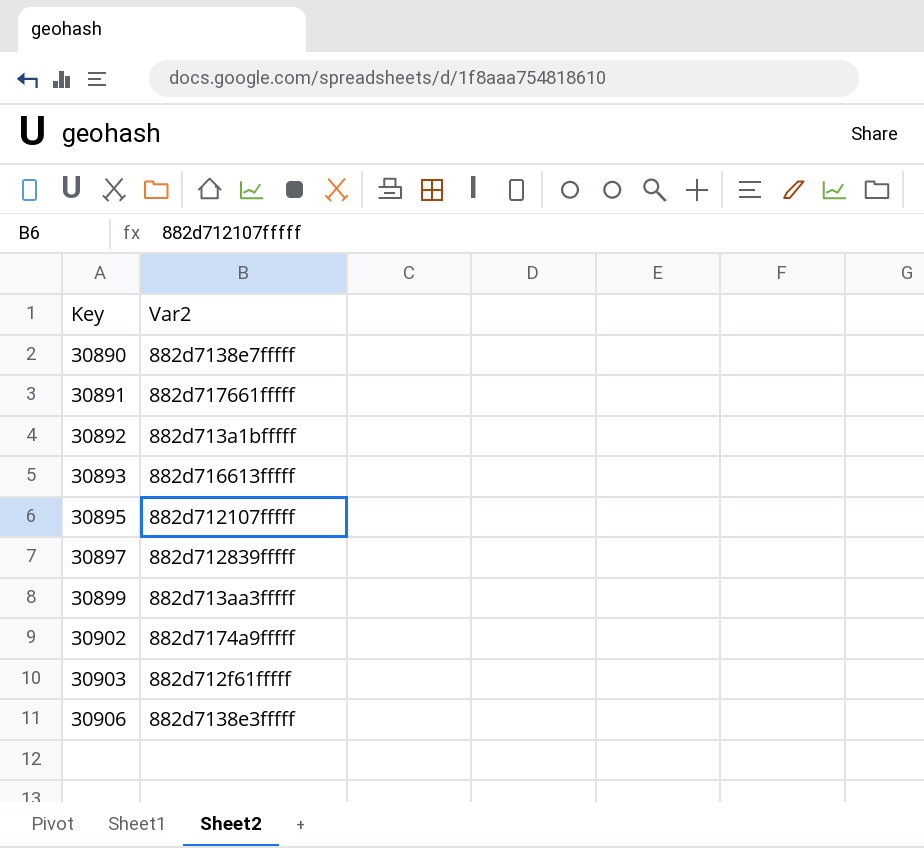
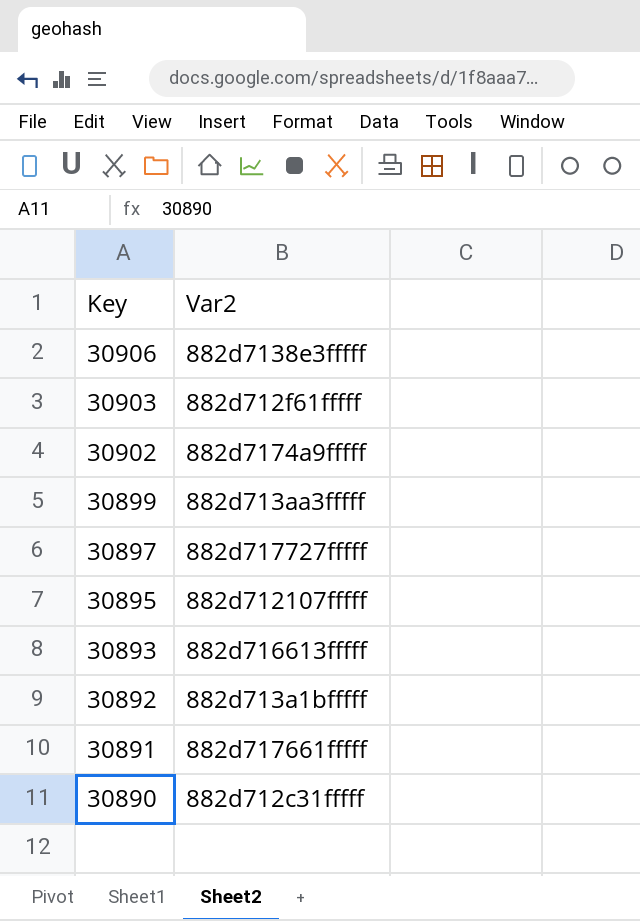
row order: Key ascending -> Key descending
30897 | Var2: 882d712839fffff -> 882d717727fffff
30890 | Var2: 882d7138e7fffff -> 882d712c31fffff

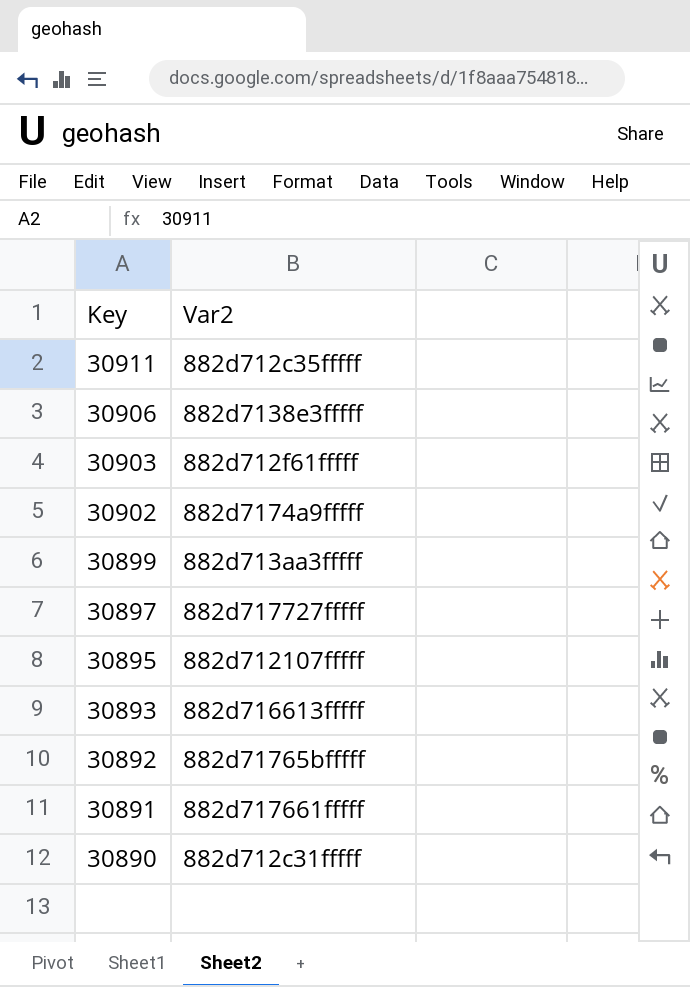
row 30911: none -> 882d712c35fffff
30892 | Var2: 882d713a1bfffff -> 882d71765bfffff

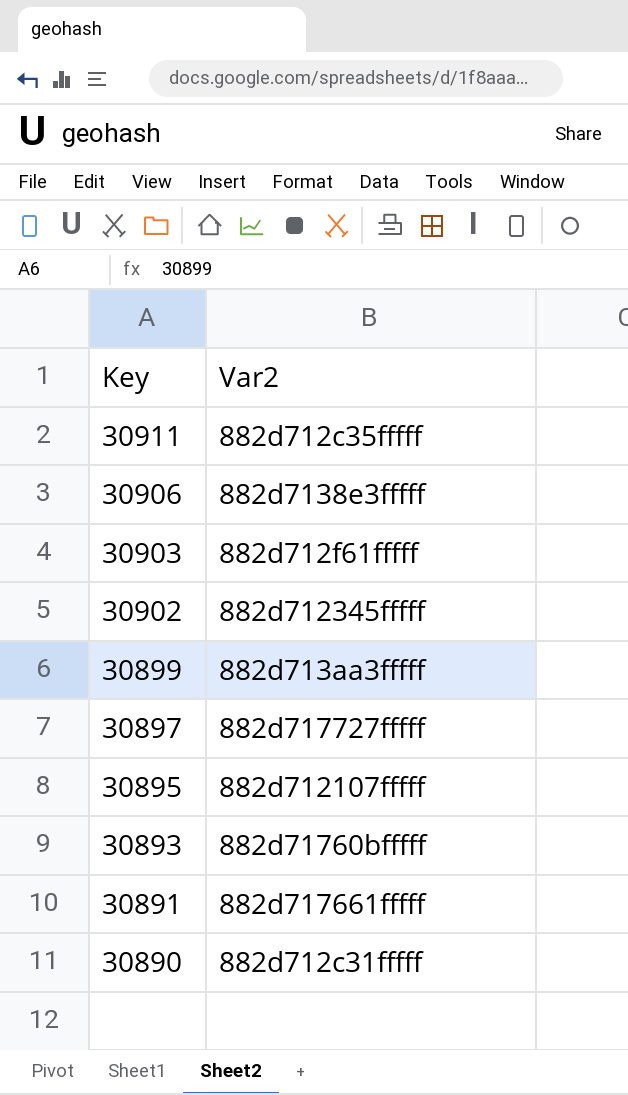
row 30892: 882d71765bfffff -> none
30902 | Var2: 882d7174a9fffff -> 882d712345fffff
30893 | Var2: 882d716613fffff -> 882d71760bfffff

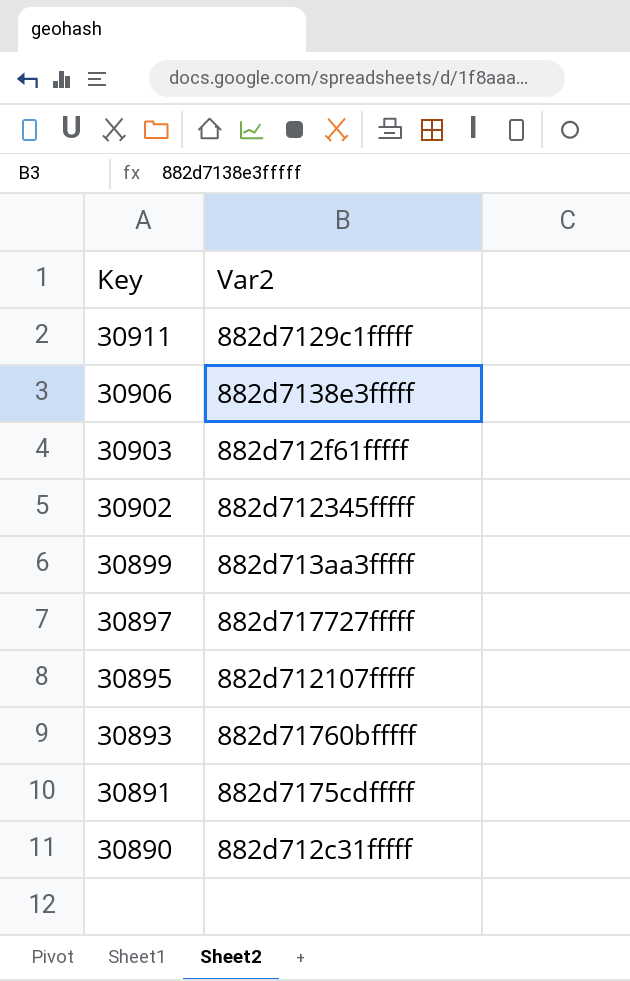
30911 | Var2: 882d712c35fffff -> 882d7129c1fffff
30891 | Var2: 882d717661fffff -> 882d7175cdfffff

